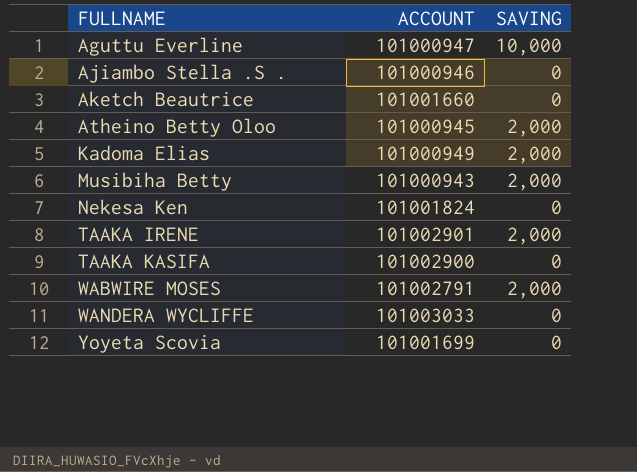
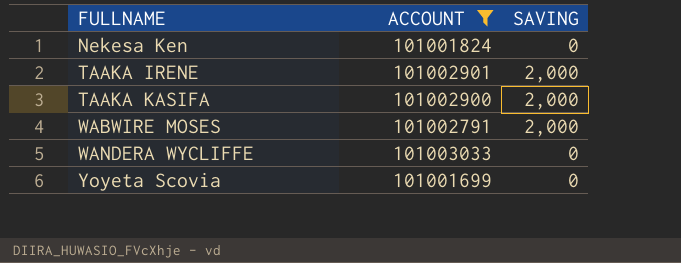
filter: none -> ACCOUNT >= 101001699
TAAKA KASIFA | SAVING: 0 -> 2,000

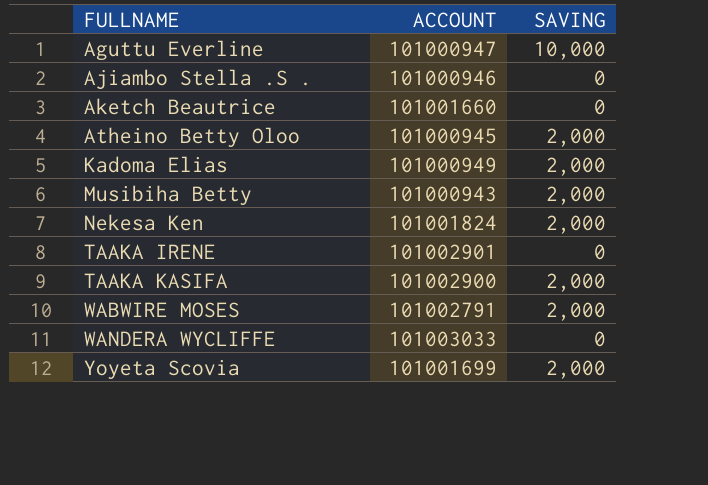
filter: ACCOUNT >= 101001699 -> none
Nekesa Ken | SAVING: 0 -> 2,000
TAAKA IRENE | SAVING: 2,000 -> 0
Yoyeta Scovia | SAVING: 0 -> 2,000

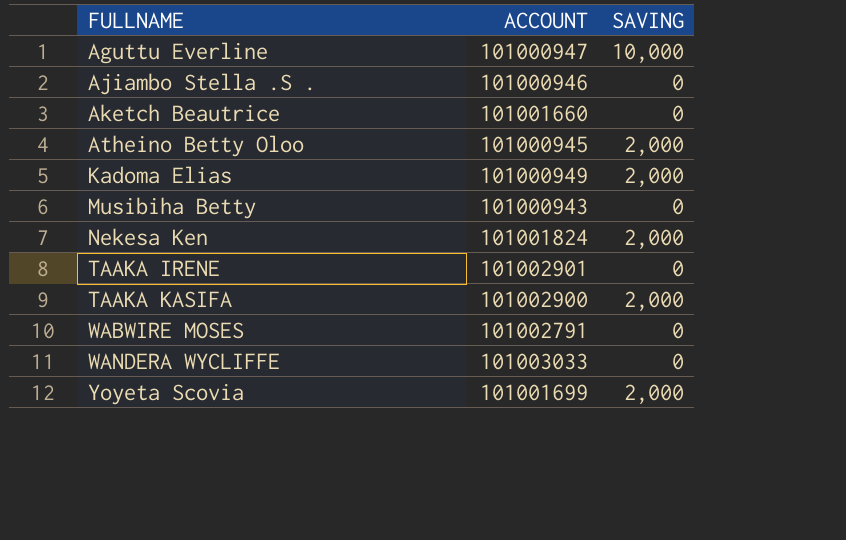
Musibiha Betty | SAVING: 2,000 -> 0
WABWIRE MOSES | SAVING: 2,000 -> 0

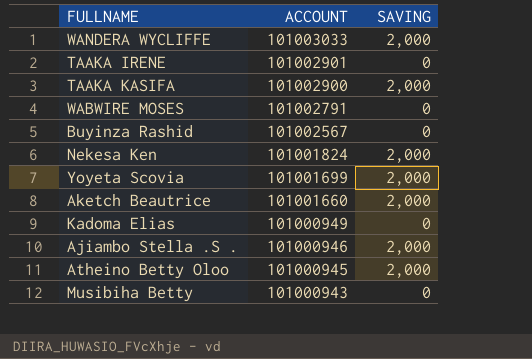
row order: FULLNAME ascending -> ACCOUNT descending
row Aguttu Everline: 101000947 | 10,000 -> none
WANDERA WYCLIFFE | SAVING: 0 -> 2,000
row Buyinza Rashid: none -> 101002567 | 0
Aketch Beautrice | SAVING: 0 -> 2,000
Kadoma Elias | SAVING: 2,000 -> 0
Ajiambo Stella .S . | SAVING: 0 -> 2,000

